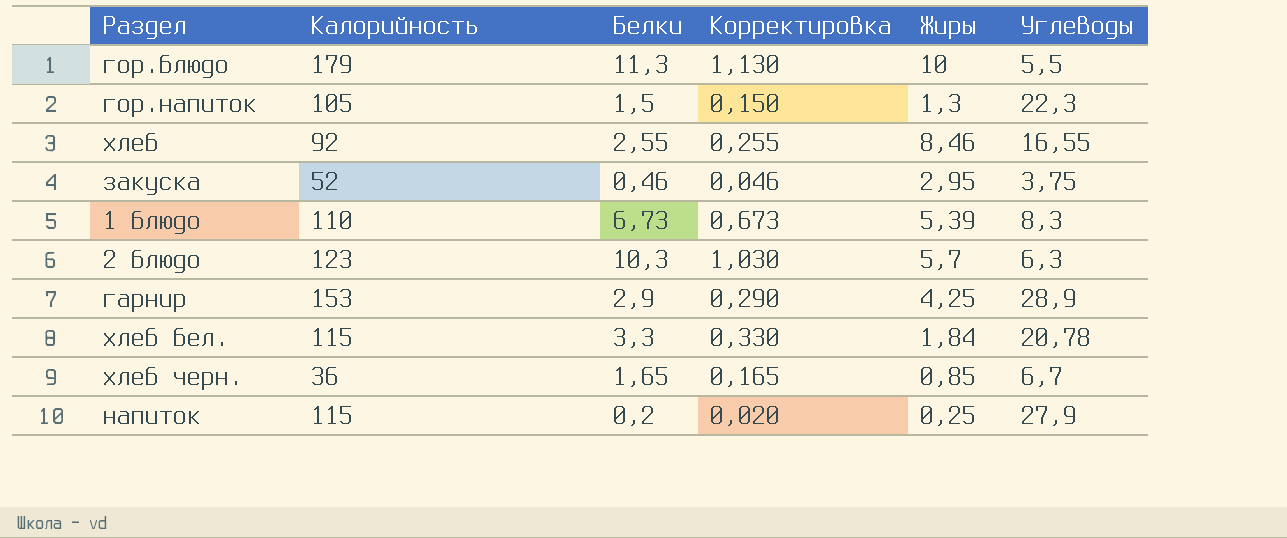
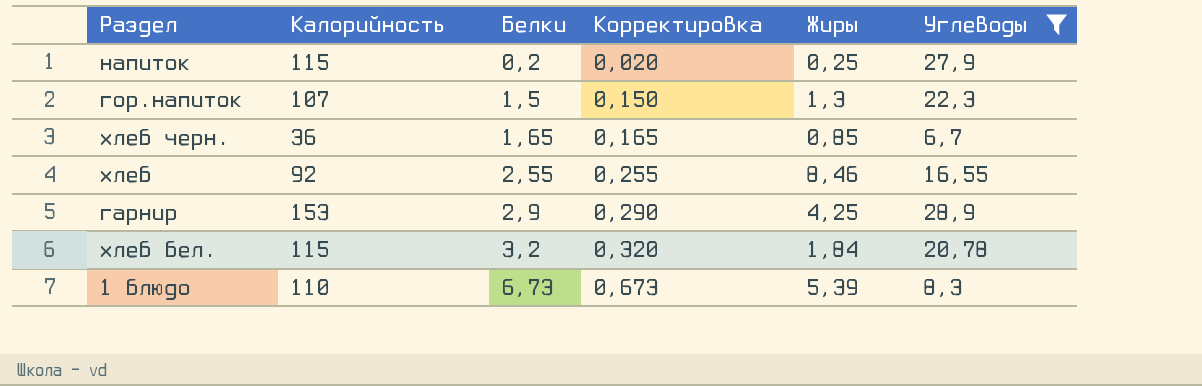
filter: none -> Углеводы >= 6,7
row order: none -> Белки ascending
гор.напиток | Калорийность: 105 -> 107
хлеб бел. | Белки: 3,3 -> 3,2
хлеб бел. | Корректировка: 0,330 -> 0,320

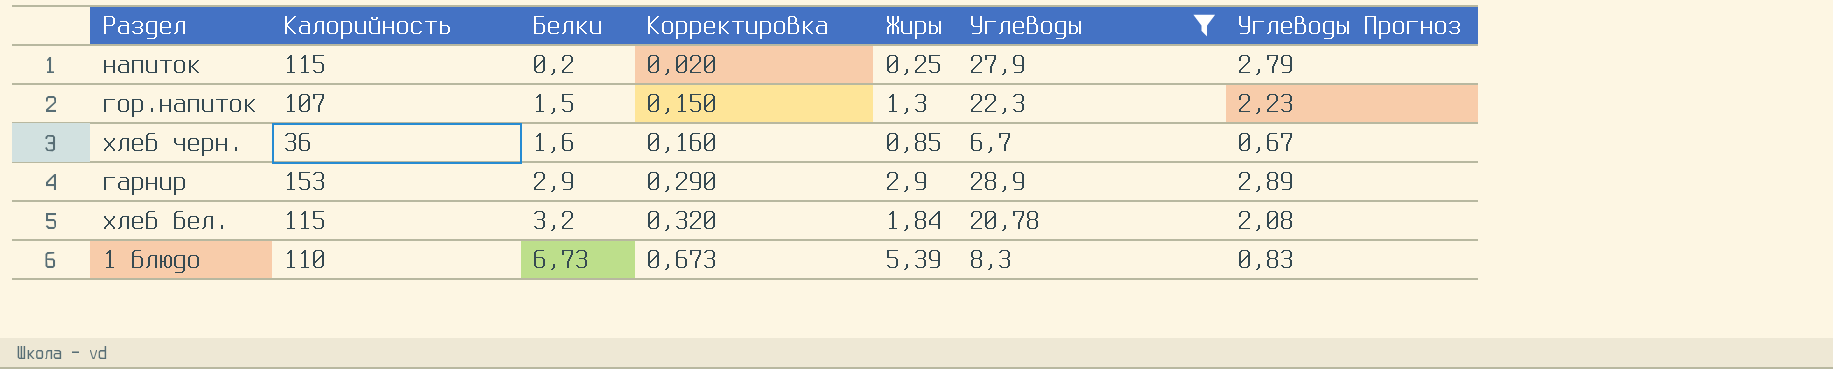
column Углеводы Прогноз | formula: none -> [Углеводы] * 0,1
row хлеб: 92 | 2,55 | 0,255 | 8,46 | 16,55 -> none
хлеб черн. | Белки: 1,65 -> 1,6
хлеб черн. | Корректировка: 0,165 -> 0,160
гарнир | Жиры: 4,25 -> 2,9

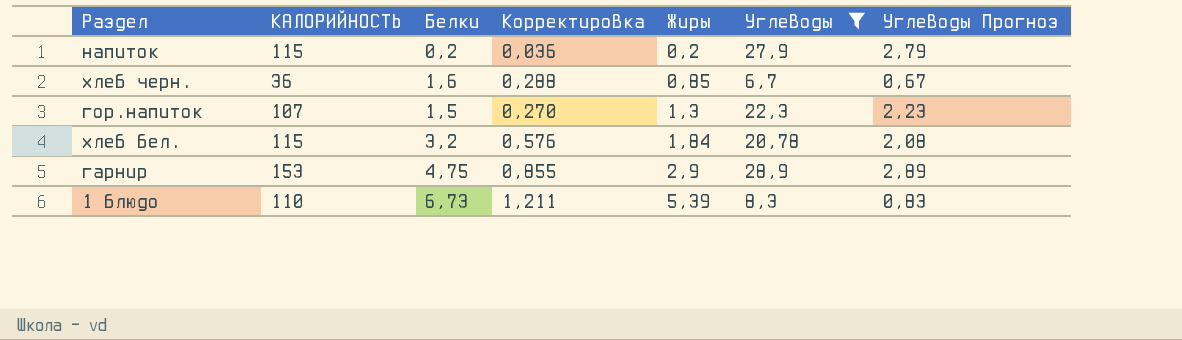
row order: Белки ascending -> Жиры ascending
column name: Калорийность -> КАЛОРИЙНОСТЬ
column Корректировка | formula: [Белки] * 0,1 -> [Белки] * 0,18
напиток | Жиры: 0,25 -> 0,2
гарнир | Белки: 2,9 -> 4,75

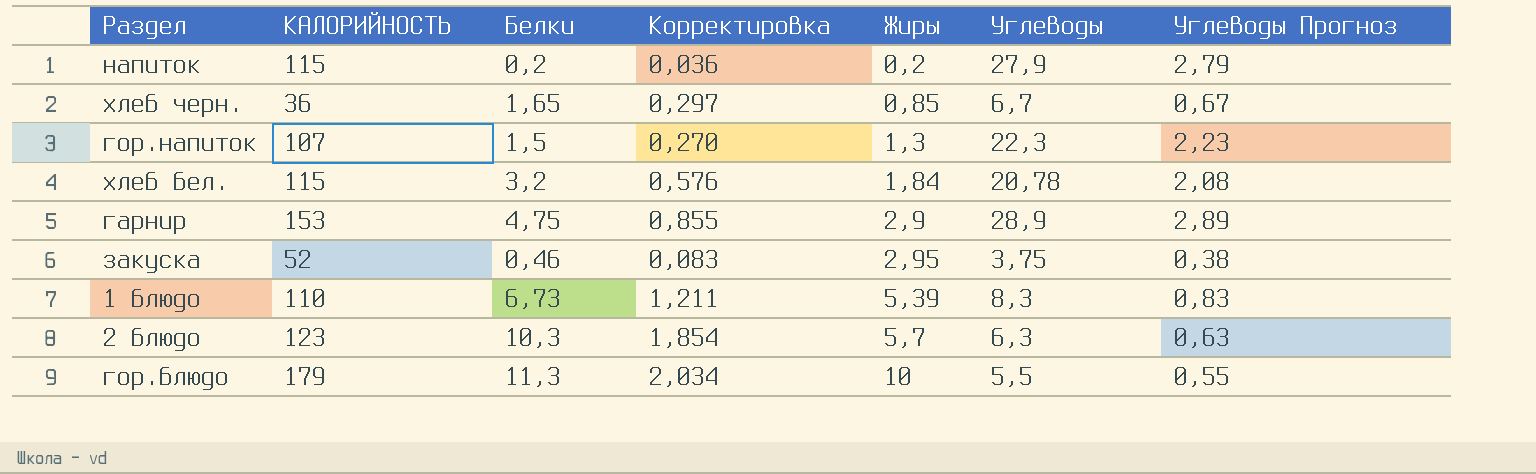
filter: Углеводы >= 6,7 -> none
хлеб черн. | Белки: 1,6 -> 1,65
хлеб черн. | Корректировка: 0,288 -> 0,297

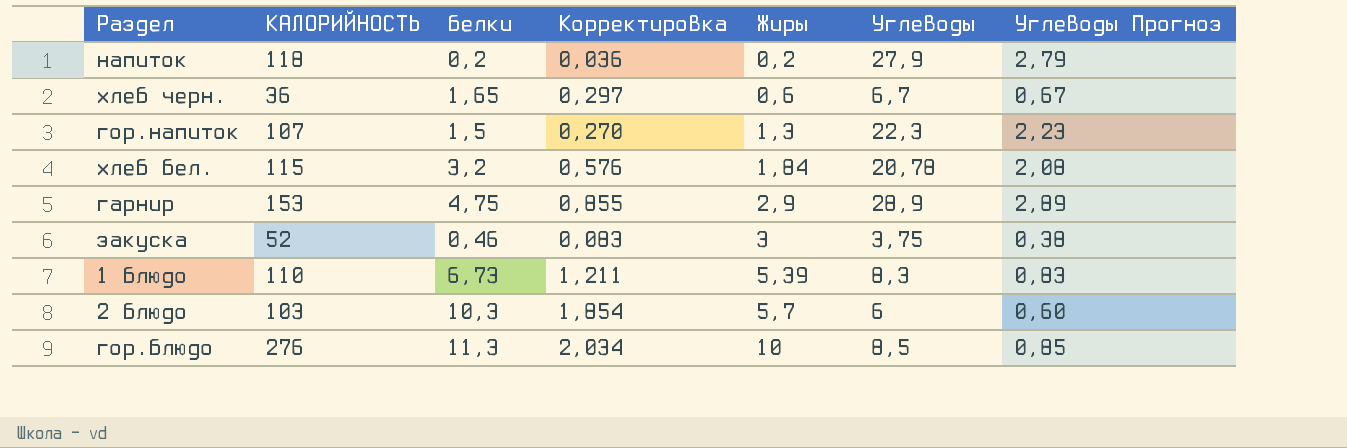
column name: Белки -> белки
напиток | КАЛОРИЙНОСТЬ: 115 -> 118
хлеб черн. | Жиры: 0,85 -> 0,6
закуска | Жиры: 2,95 -> 3
2 блюдо | КАЛОРИЙНОСТЬ: 123 -> 103
2 блюдо | Углеводы: 6,3 -> 6
2 блюдо | Углеводы Прогноз: 0,63 -> 0,60
гор.блюдо | КАЛОРИЙНОСТЬ: 179 -> 276
гор.блюдо | Углеводы: 5,5 -> 8,5
гор.блюдо | Углеводы Прогноз: 0,55 -> 0,85

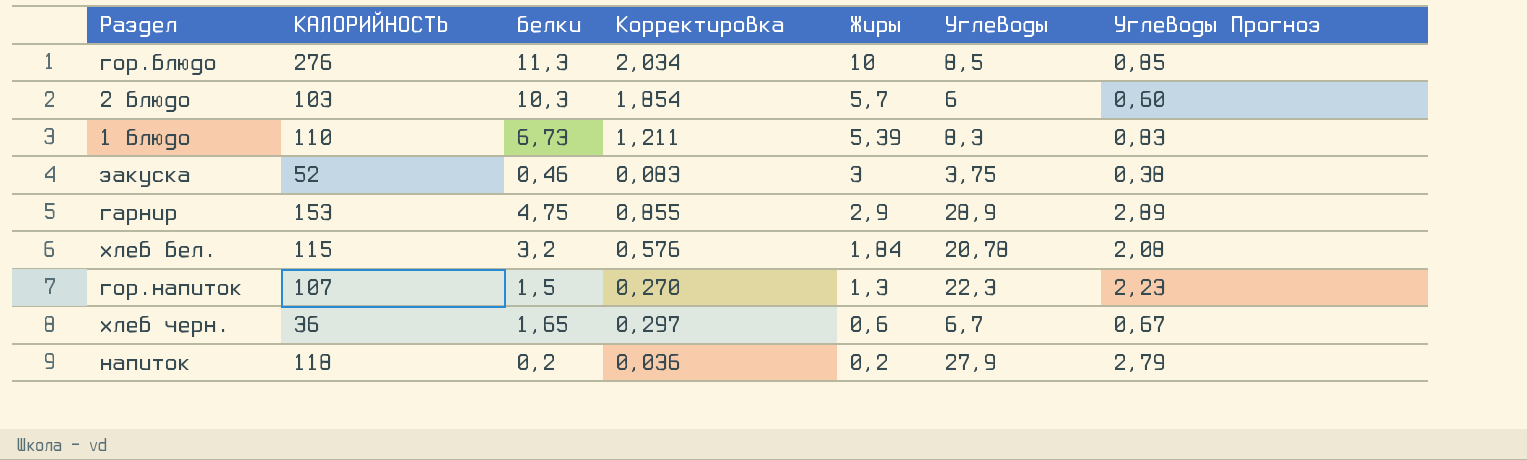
row order: Жиры ascending -> Жиры descending

